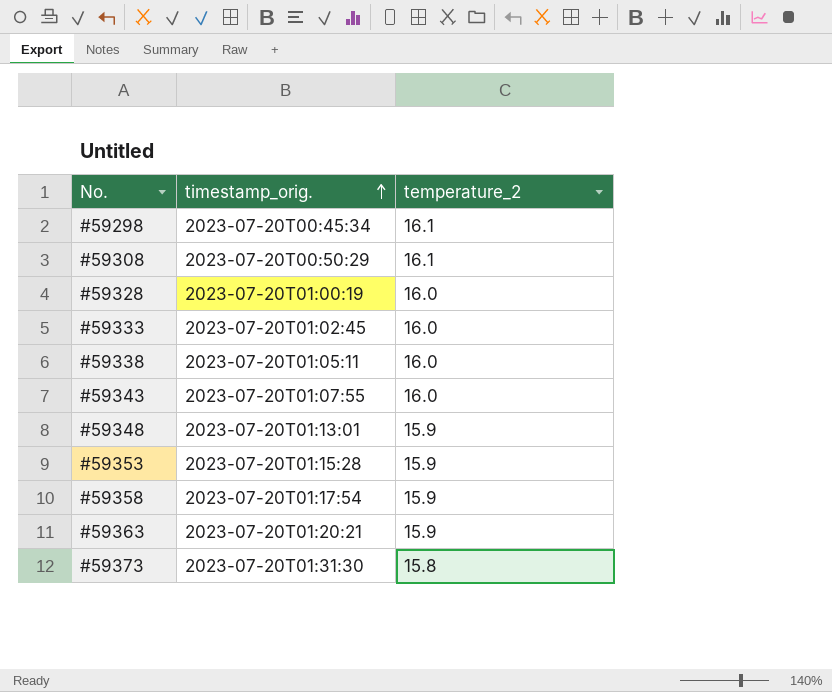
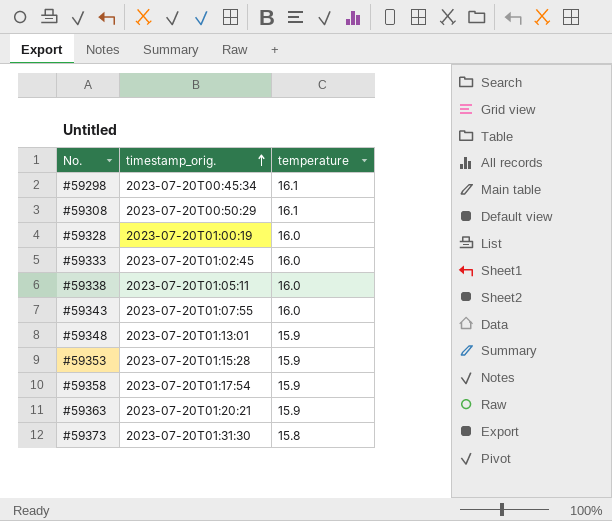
column name: temperature_2 -> temperature

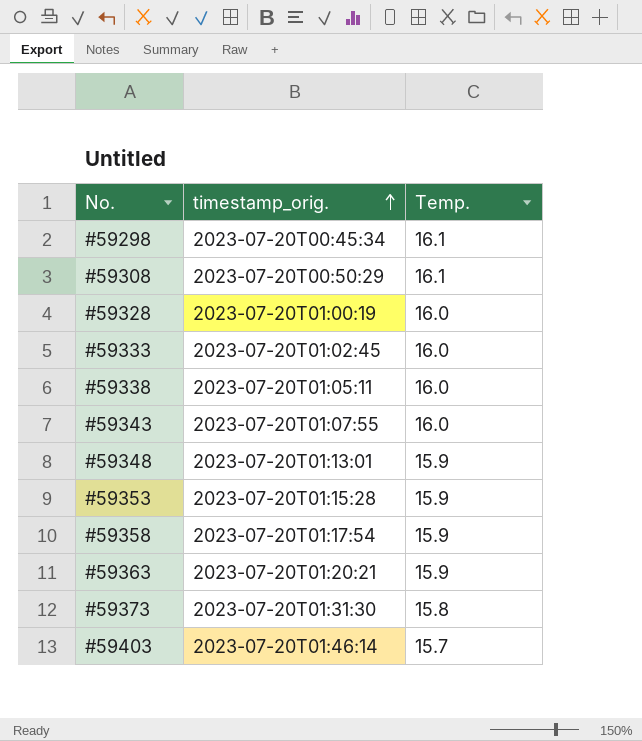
column name: temperature -> Temp.
row #59403: none -> 2023-07-20T01:46:14 | 15.7

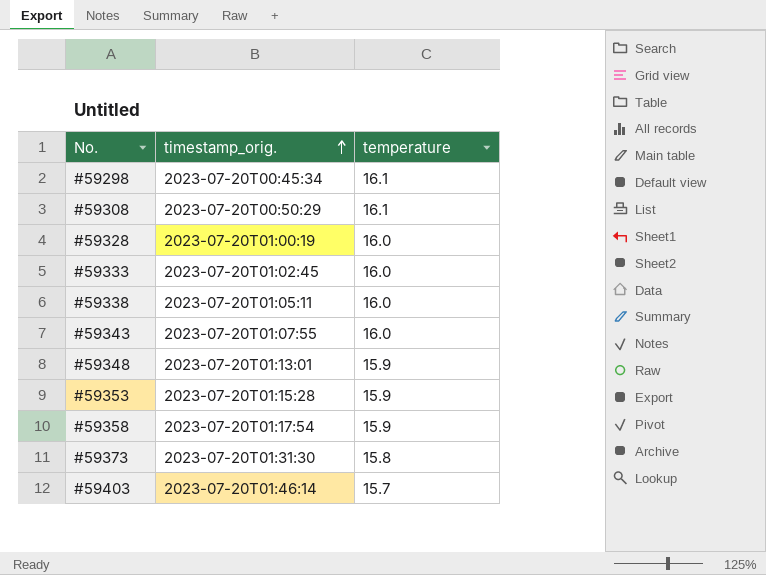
column name: Temp. -> temperature
row #59363: 2023-07-20T01:20:21 | 15.9 -> none

